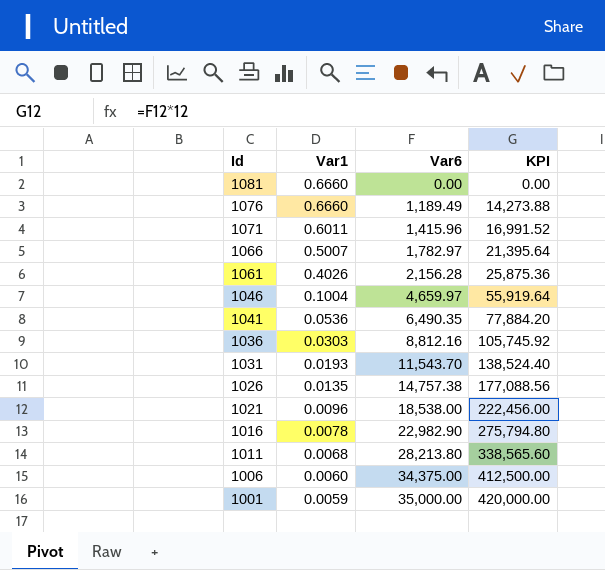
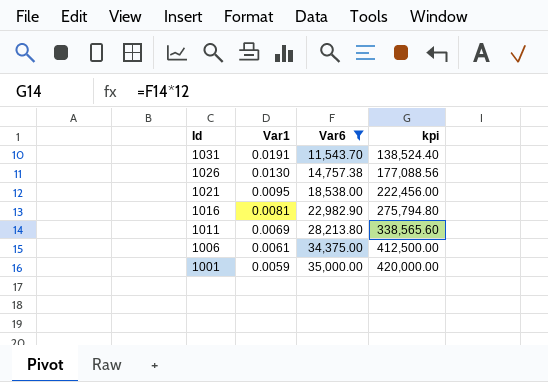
filter: none -> Var6 >= 11,543.70
column name: KPI -> kpi
1031 | Var1: 0.0193 -> 0.0191
1026 | Var1: 0.0135 -> 0.0130
1021 | Var1: 0.0096 -> 0.0095
1016 | Var1: 0.0078 -> 0.0081
1011 | Var1: 0.0068 -> 0.0069
1006 | Var1: 0.0060 -> 0.0061

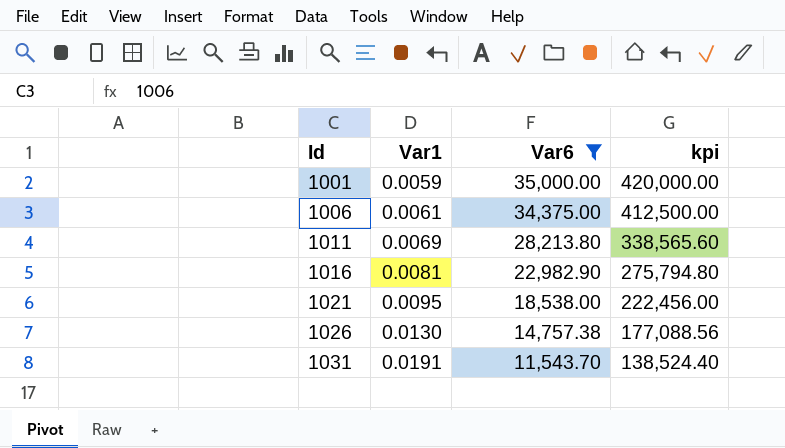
row order: Id descending -> Id ascending

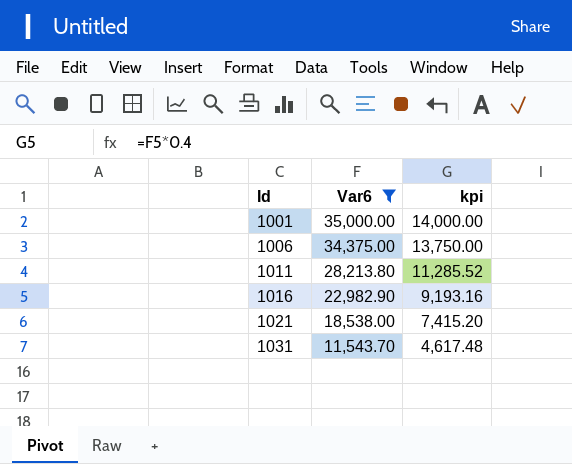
column Var1 | position: 2 -> none
column kpi | formula: [Var6] * 12 -> [Var6] * 0.4
row 1026: 0.0130 | 14,757.38 | 177,088.56 -> none

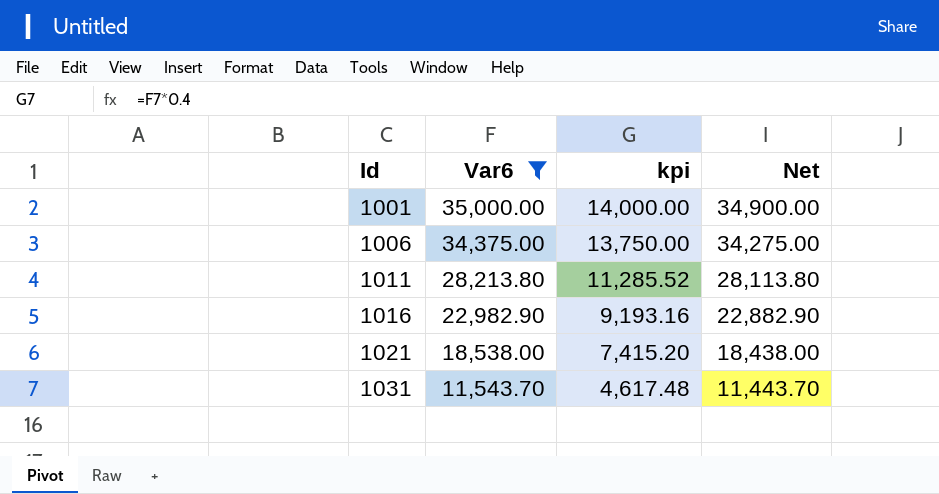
column Net | formula: none -> [Var6] - 100

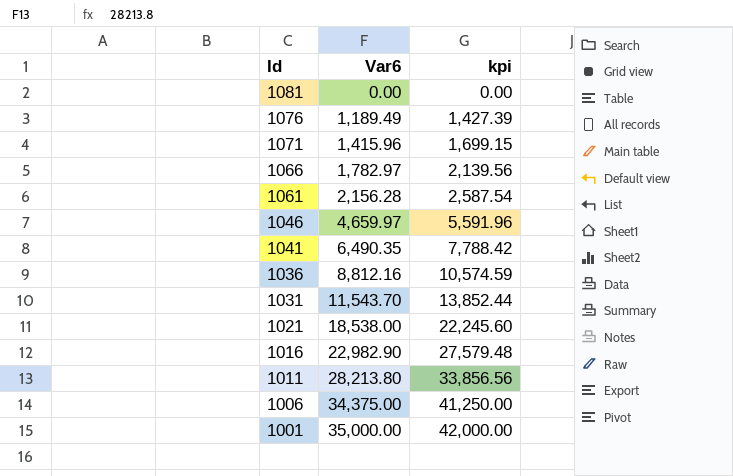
filter: Var6 >= 11,543.70 -> none
row order: Id ascending -> Id descending
column Net | formula: [Var6] - 100 -> none
column kpi | formula: [Var6] * 0.4 -> [Var6] * 1.2

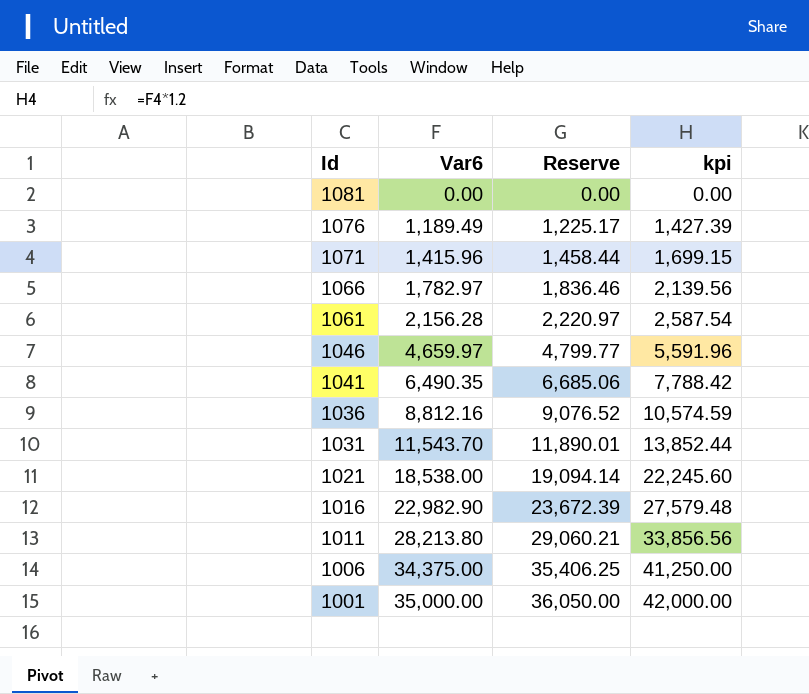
column Reserve | formula: none -> [Var6] * 1.03

